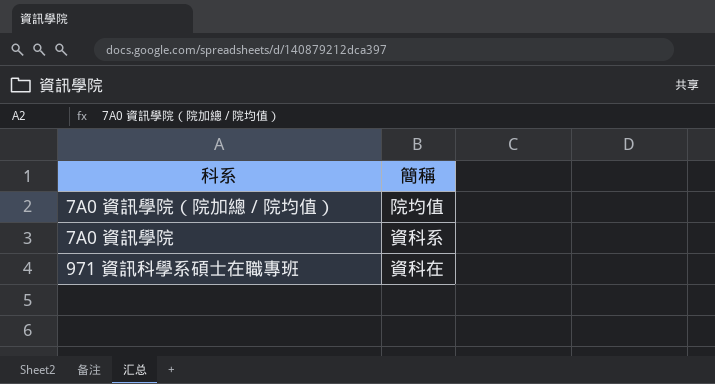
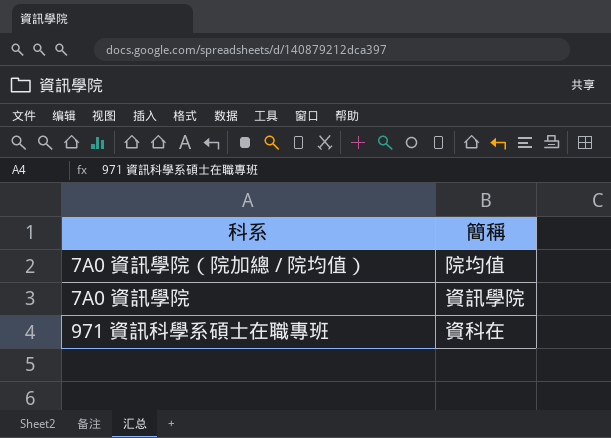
7A0 資訊學院 | 簡稱: 資科系 -> 資訊學院

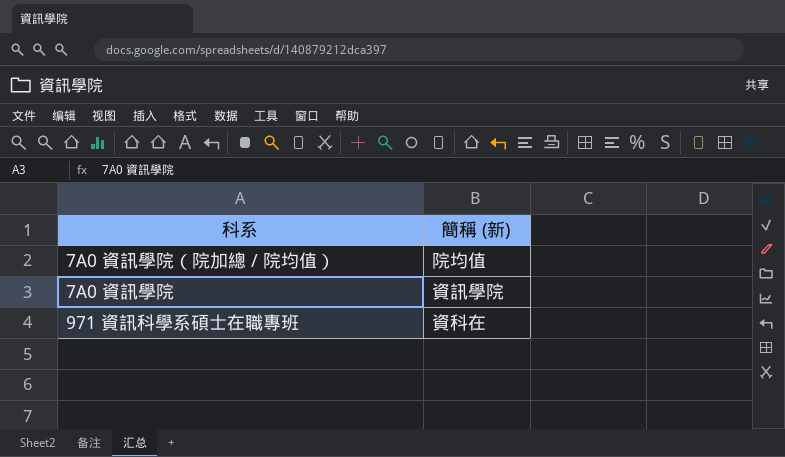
column name: 簡稱 -> 簡稱 (新)

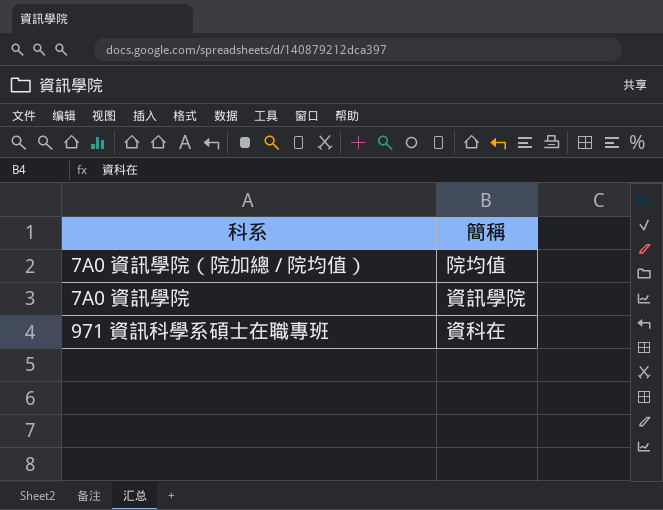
column name: 簡稱 (新) -> 簡稱

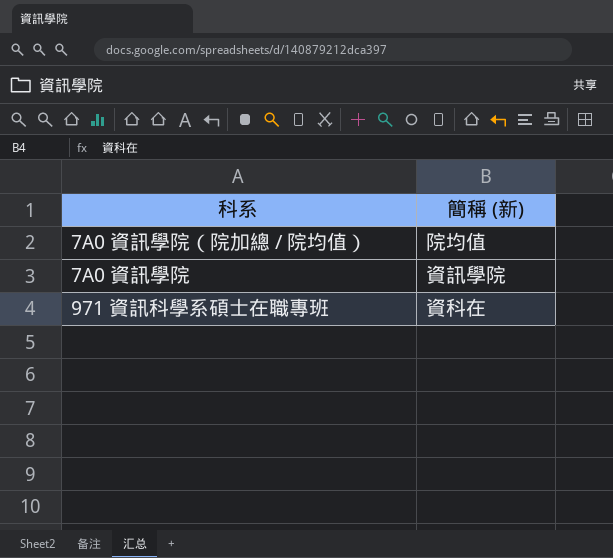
column name: 簡稱 -> 簡稱 (新)

